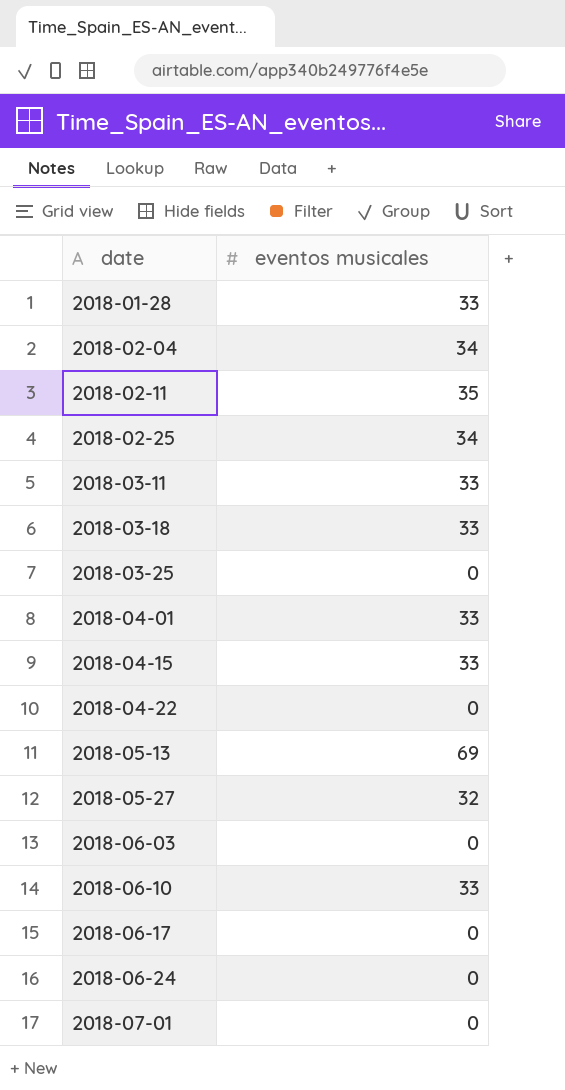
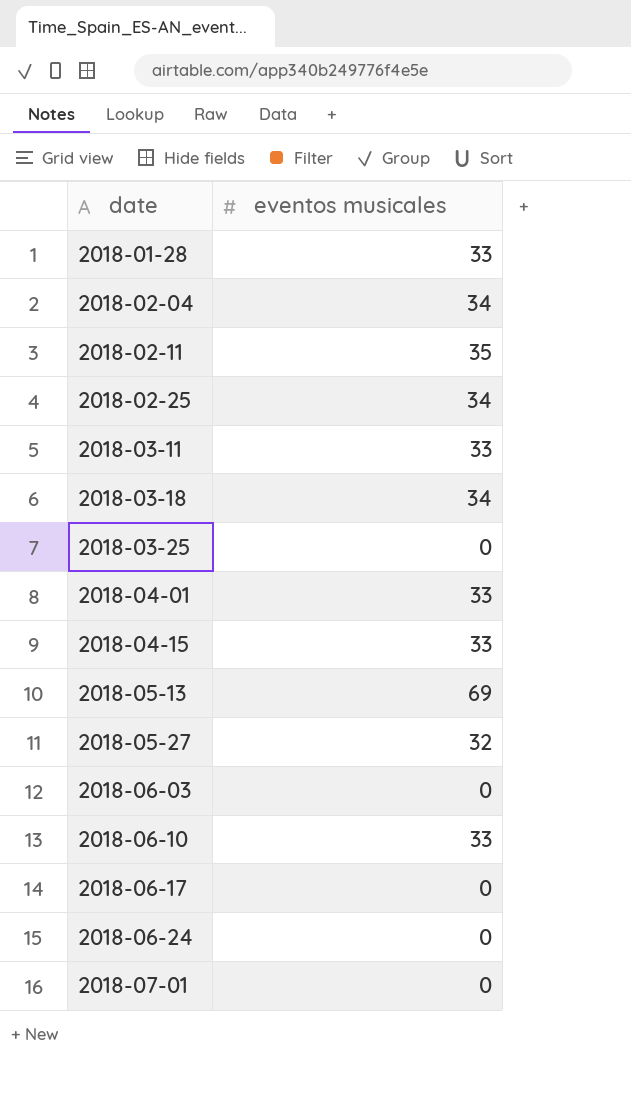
row 2018-04-22: 0 -> none
2018-03-18 | eventos musicales: 33 -> 34

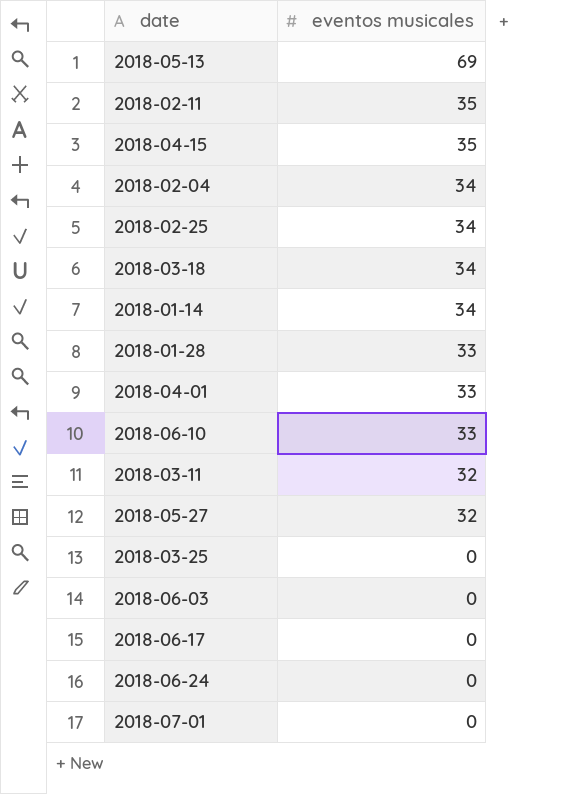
row order: date ascending -> eventos musicales descending
2018-04-15 | eventos musicales: 33 -> 35
row 2018-01-14: none -> 34
2018-03-11 | eventos musicales: 33 -> 32

